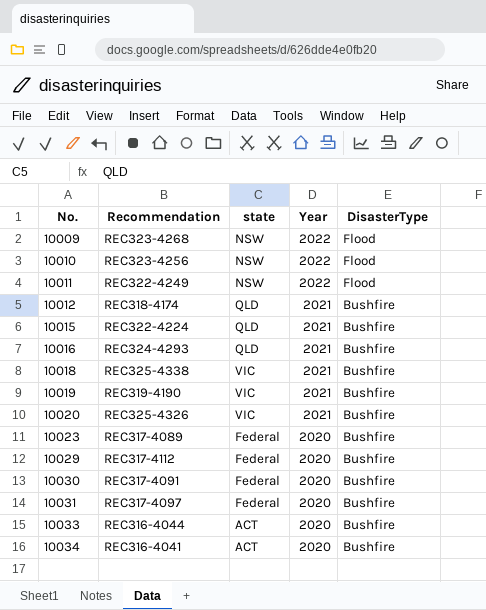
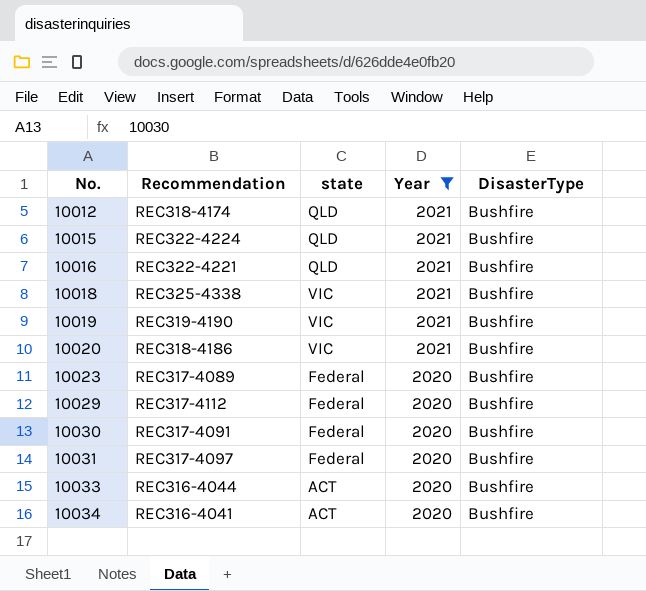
filter: none -> Year != 2022
10016 | Recommendation: REC324-4293 -> REC322-4221
10020 | Recommendation: REC325-4326 -> REC318-4186

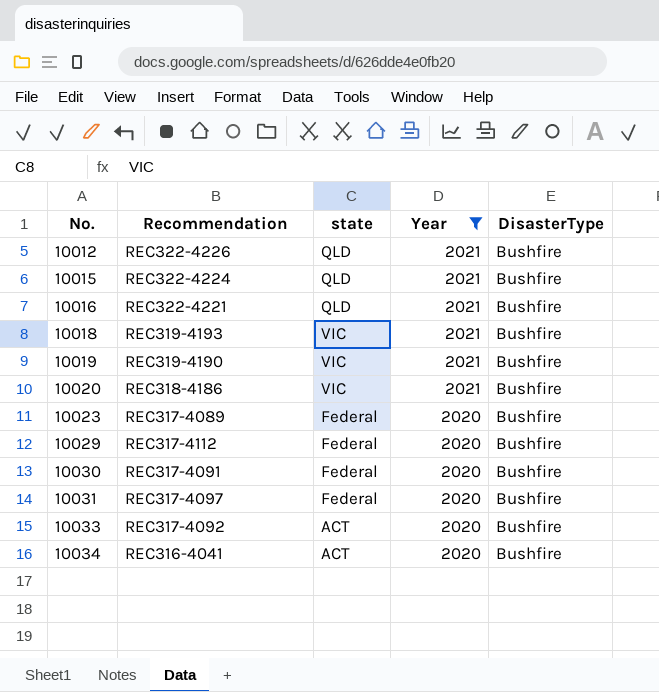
10012 | Recommendation: REC318-4174 -> REC322-4226
10018 | Recommendation: REC325-4338 -> REC319-4193
10033 | Recommendation: REC316-4044 -> REC317-4092

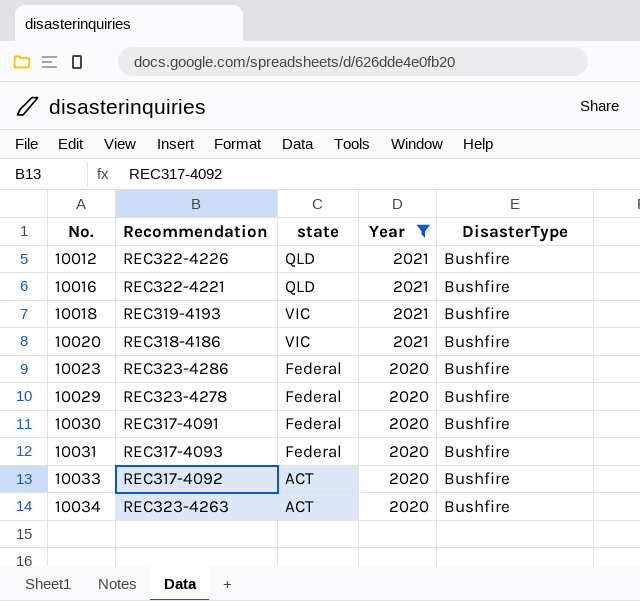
row 10015: REC322-4224 | QLD | 2021 | Bushfire -> none
row 10019: REC319-4190 | VIC | 2021 | Bushfire -> none
10023 | Recommendation: REC317-4089 -> REC323-4286
10029 | Recommendation: REC317-4112 -> REC323-4278
10031 | Recommendation: REC317-4097 -> REC317-4093
10034 | Recommendation: REC316-4041 -> REC323-4263

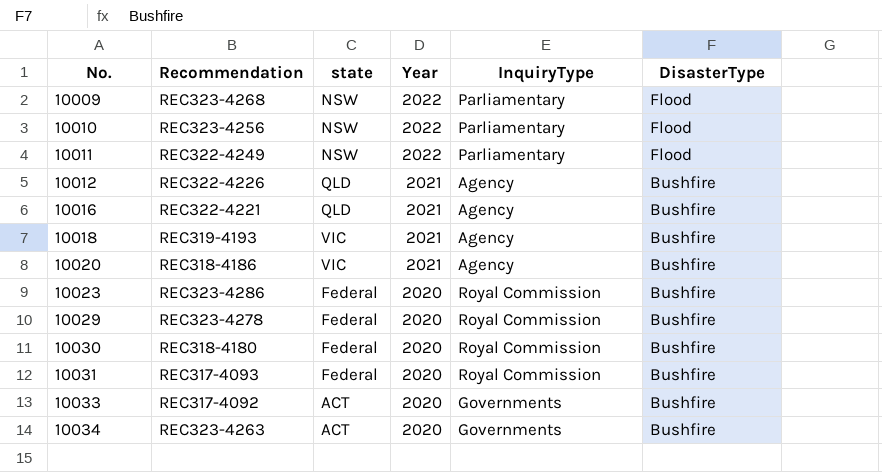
filter: Year != 2022 -> none
column InquiryType | position: none -> 5
10030 | Recommendation: REC317-4091 -> REC318-4180

